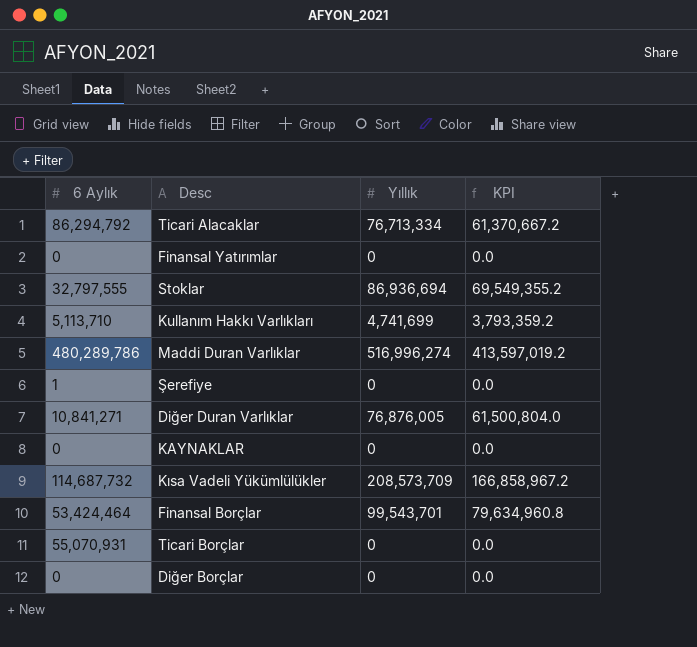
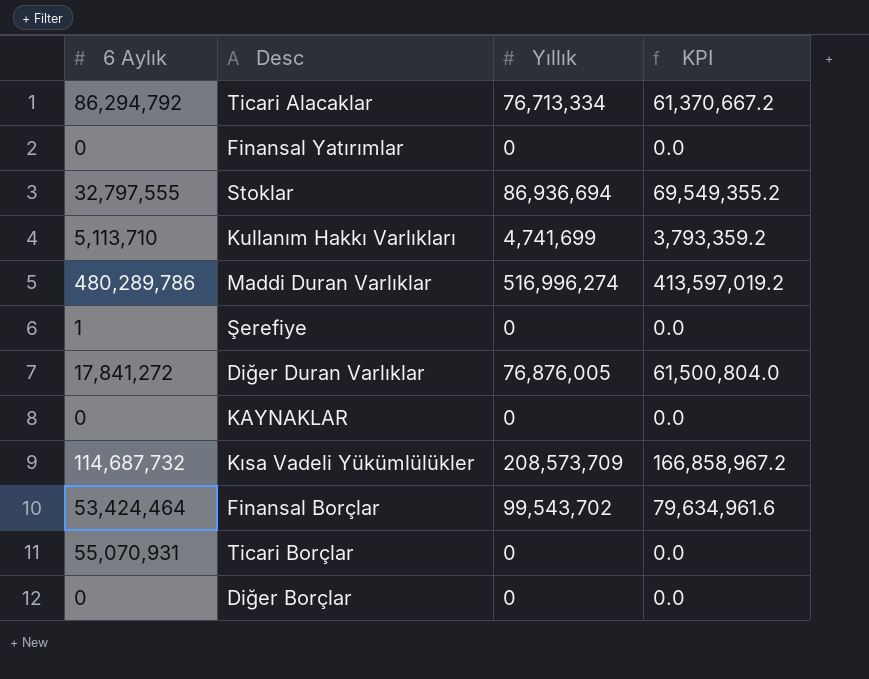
Diğer Duran Varlıklar | 6 Aylık: 10,841,271 -> 17,841,272
Finansal Borçlar | Yıllık: 99,543,701 -> 99,543,702
Finansal Borçlar | KPI: 79,634,960.8 -> 79,634,961.6

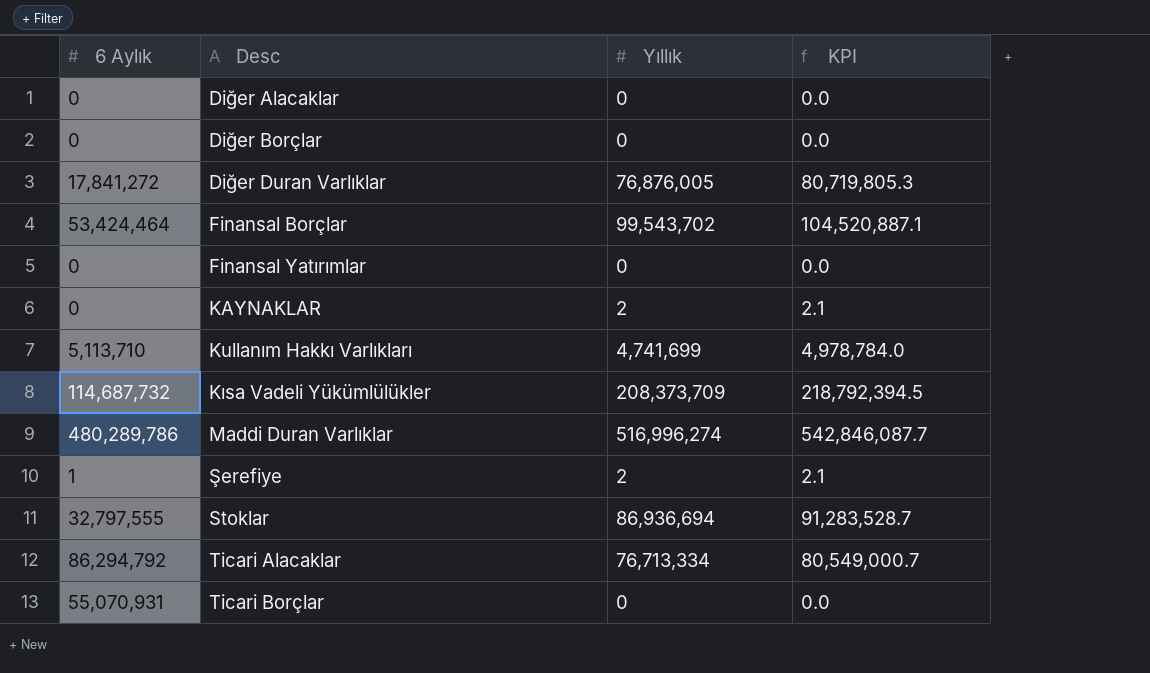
row order: none -> Desc ascending
column KPI | formula: [Yıllık] * 0.8 -> [Yıllık] * 1.05
row Diğer Alacaklar: none -> 0 | 0 | 0.0
KAYNAKLAR | Yıllık: 0 -> 2
Kısa Vadeli Yükümlülükler | Yıllık: 208,573,709 -> 208,373,709
Şerefiye | Yıllık: 0 -> 2

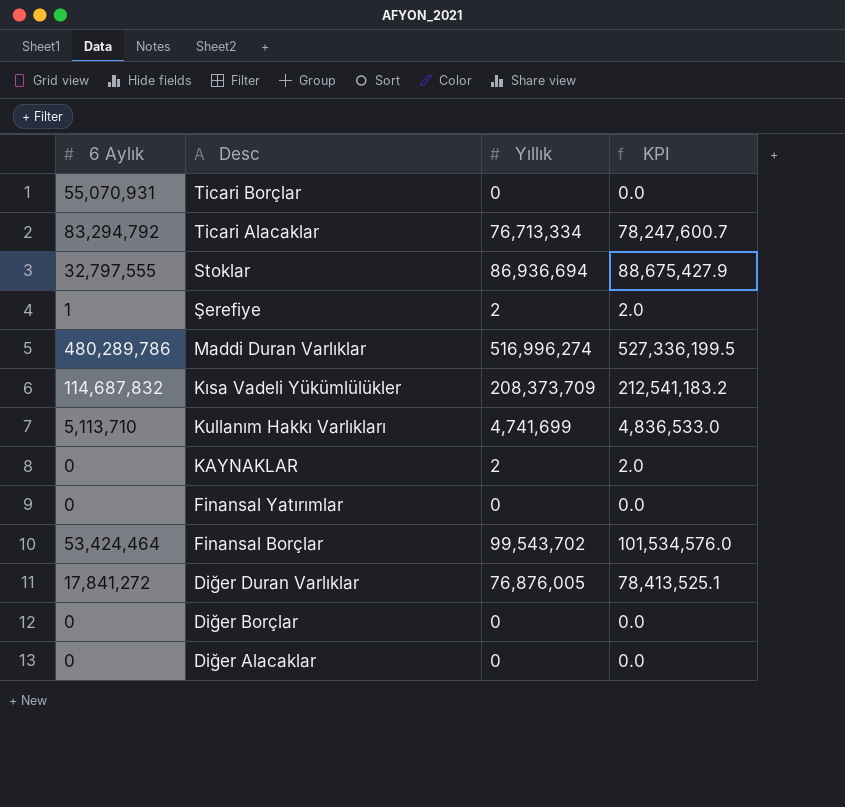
row order: Desc ascending -> Desc descending
column KPI | formula: [Yıllık] * 1.05 -> [Yıllık] * 1.02
Ticari Alacaklar | 6 Aylık: 86,294,792 -> 83,294,792
Kısa Vadeli Yükümlülükler | 6 Aylık: 114,687,732 -> 114,687,832

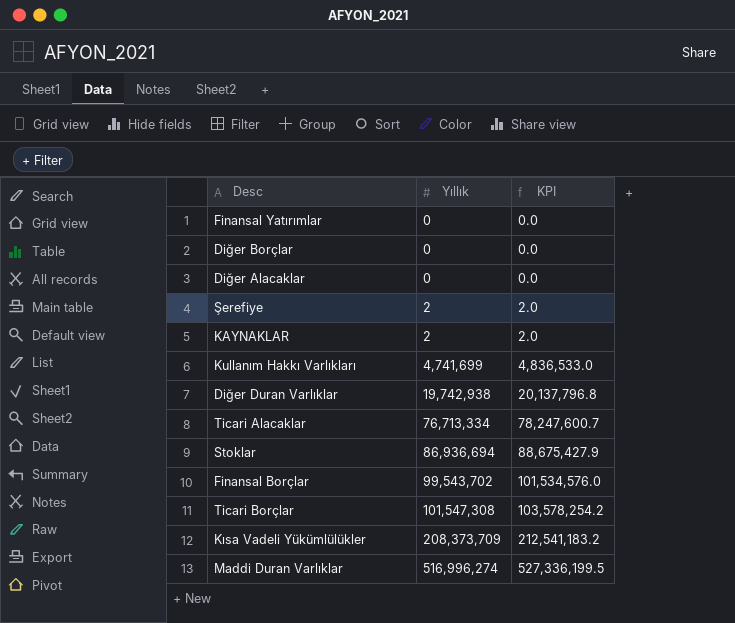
row order: Desc descending -> Yıllık ascending
column 6 Aylık | position: 1 -> none
Diğer Duran Varlıklar | Yıllık: 76,876,005 -> 19,742,938
Diğer Duran Varlıklar | KPI: 78,413,525.1 -> 20,137,796.8
Ticari Borçlar | Yıllık: 0 -> 101,547,308
Ticari Borçlar | KPI: 0.0 -> 103,578,254.2

